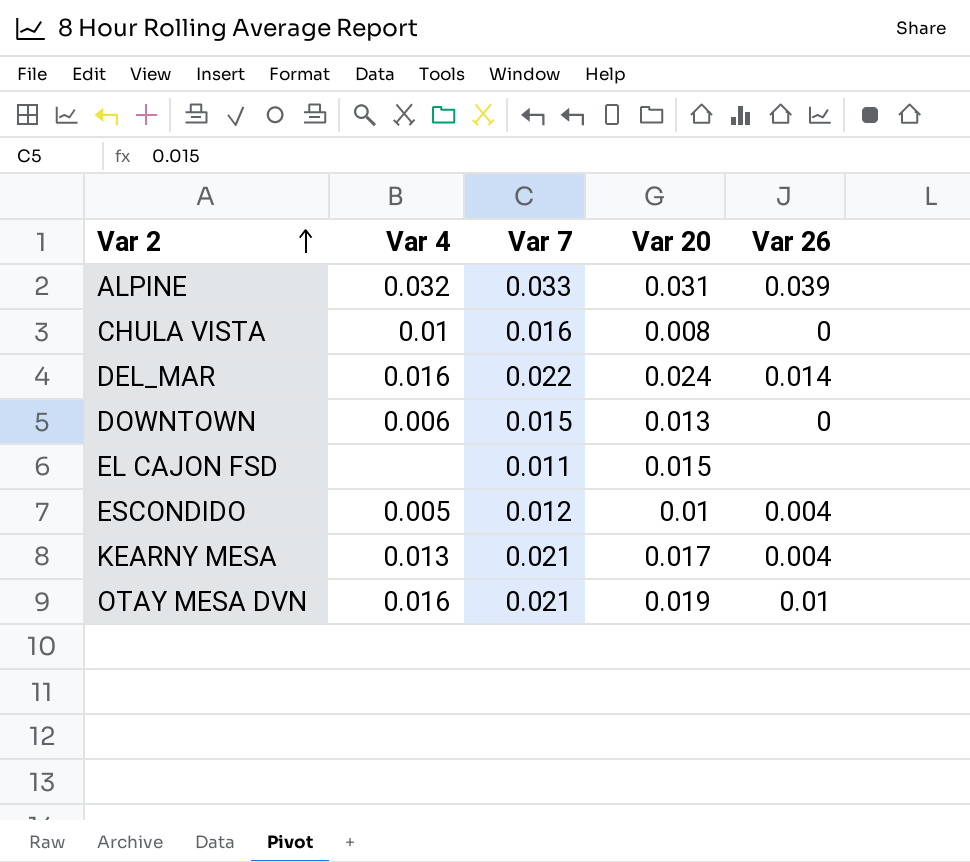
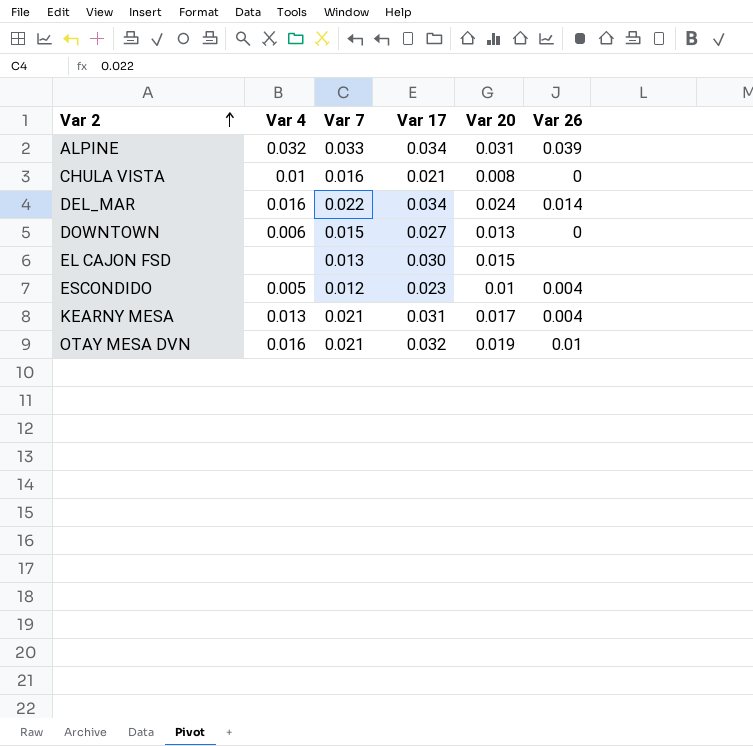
column Var 17 | position: none -> 4
EL CAJON FSD | Var 7: 0.011 -> 0.013

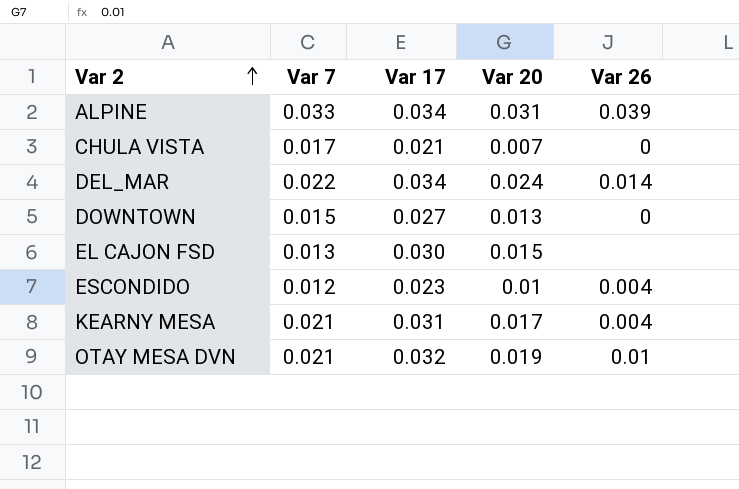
column Var 4 | position: 2 -> none
CHULA VISTA | Var 7: 0.016 -> 0.017
CHULA VISTA | Var 20: 0.008 -> 0.007

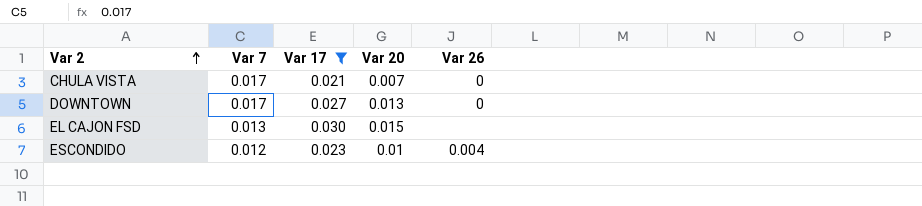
filter: none -> Var 17 <= 0.030
DOWNTOWN | Var 7: 0.015 -> 0.017

